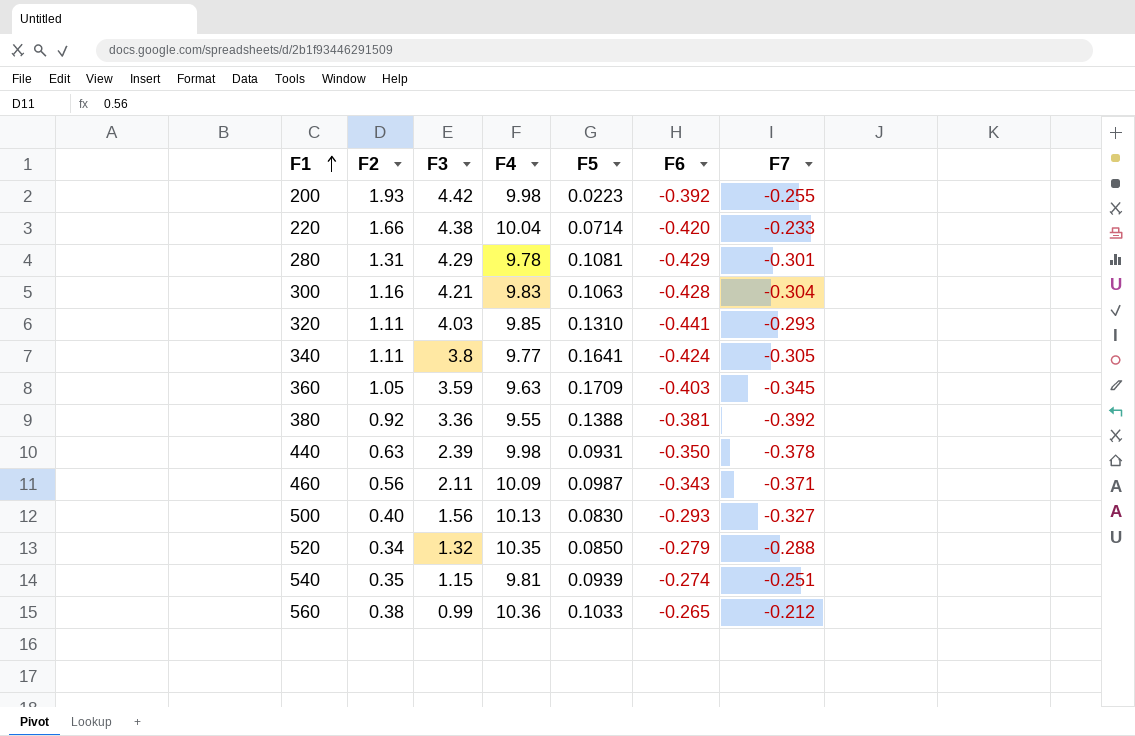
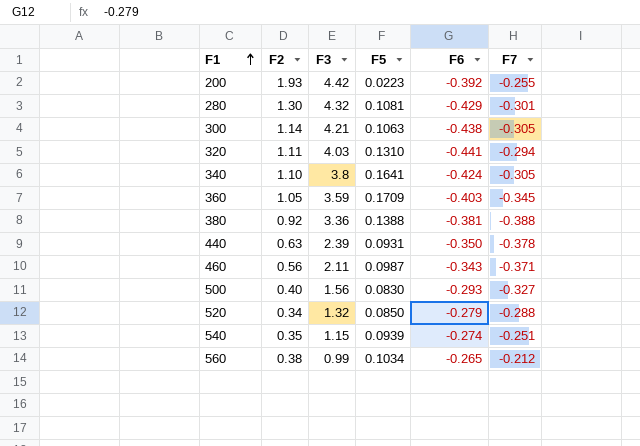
column F4 | position: 4 -> none
row 220: 1.66 | 4.38 | 10.04 | 0.0714 | -0.420 | -0.233 -> none
280 | F2: 1.31 -> 1.30
280 | F3: 4.29 -> 4.32
300 | F2: 1.16 -> 1.14
300 | F6: -0.428 -> -0.438
300 | F7: -0.304 -> -0.305
320 | F7: -0.293 -> -0.294
340 | F2: 1.11 -> 1.10
380 | F7: -0.392 -> -0.388
560 | F5: 0.1033 -> 0.1034

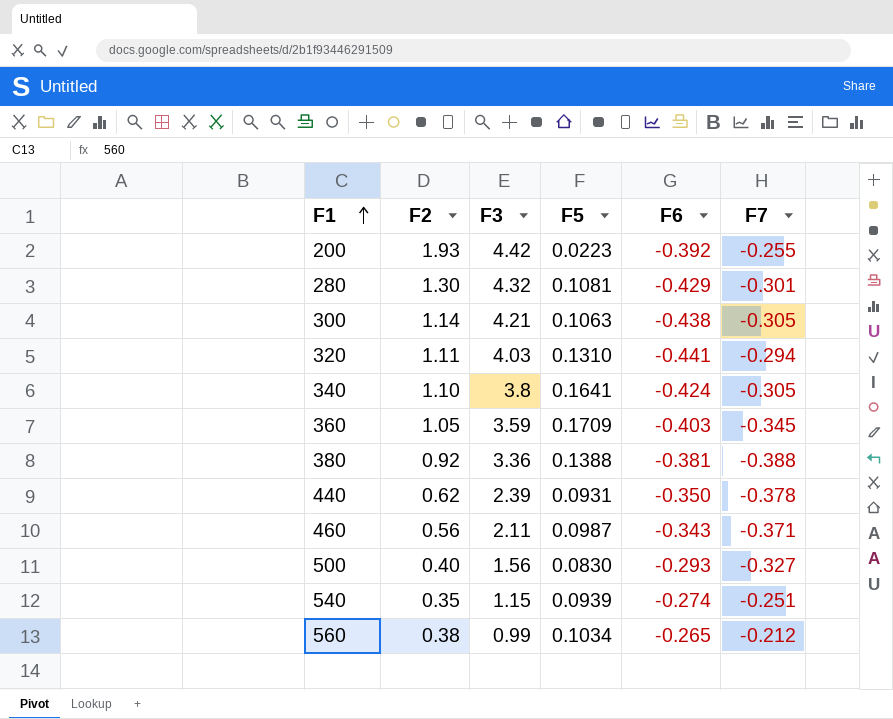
row 520: 0.34 | 1.32 | 0.0850 | -0.279 | -0.288 -> none
440 | F2: 0.63 -> 0.62

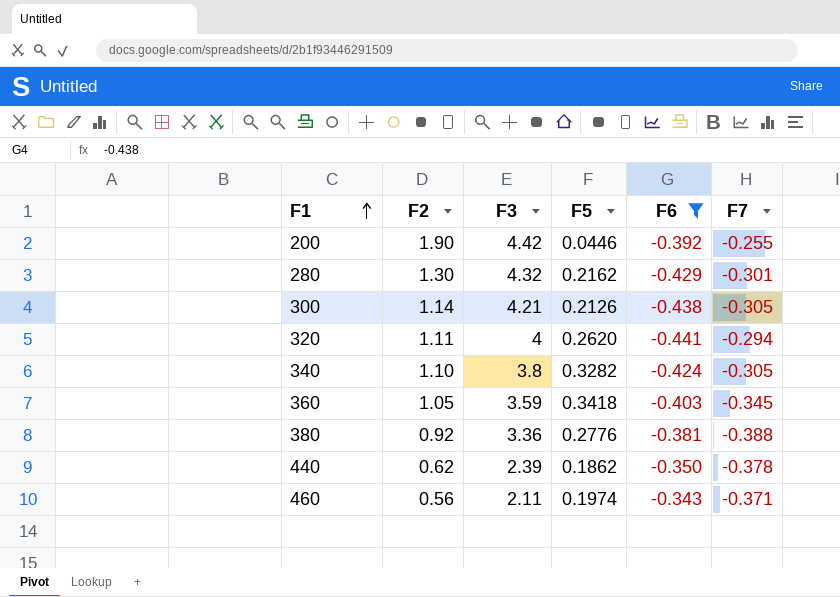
filter: none -> F6 <= -0.343
200 | F2: 1.93 -> 1.90
200 | F5: 0.0223 -> 0.0446
280 | F5: 0.1081 -> 0.2162
300 | F5: 0.1063 -> 0.2126
320 | F3: 4.03 -> 4
320 | F5: 0.1310 -> 0.2620
340 | F5: 0.1641 -> 0.3282
360 | F5: 0.1709 -> 0.3418
380 | F5: 0.1388 -> 0.2776
440 | F5: 0.0931 -> 0.1862
460 | F5: 0.0987 -> 0.1974

